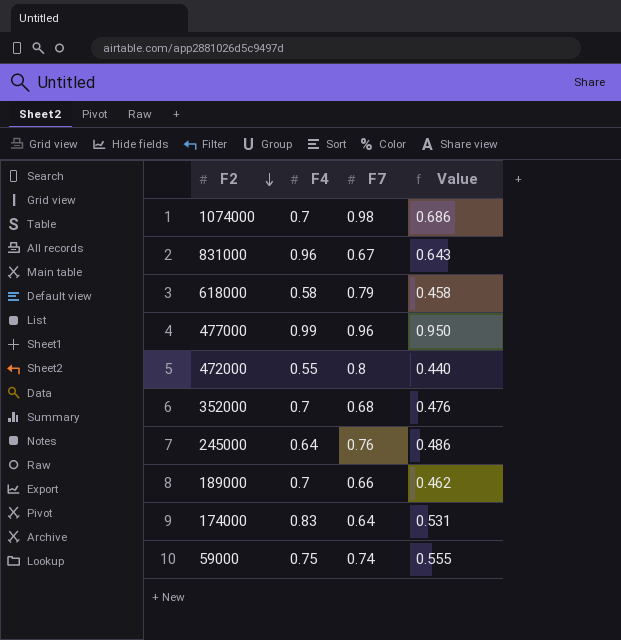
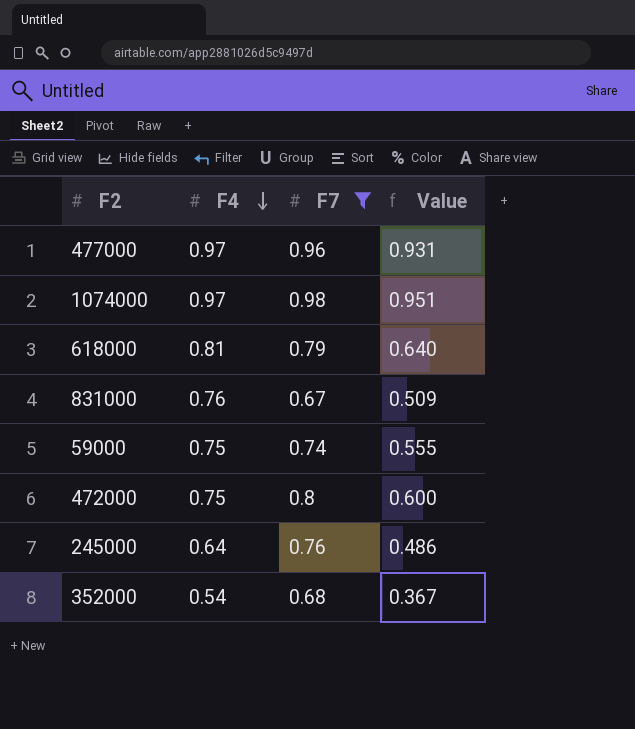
filter: none -> F7 >= 0.67
row order: F2 descending -> F4 descending
477000 | F4: 0.99 -> 0.97
477000 | Value: 0.950 -> 0.931
1074000 | F4: 0.7 -> 0.97
1074000 | Value: 0.686 -> 0.951
618000 | F4: 0.58 -> 0.81
618000 | Value: 0.458 -> 0.640
831000 | F4: 0.96 -> 0.76
831000 | Value: 0.643 -> 0.509
472000 | F4: 0.55 -> 0.75
472000 | Value: 0.440 -> 0.600
352000 | F4: 0.7 -> 0.54
352000 | Value: 0.476 -> 0.367

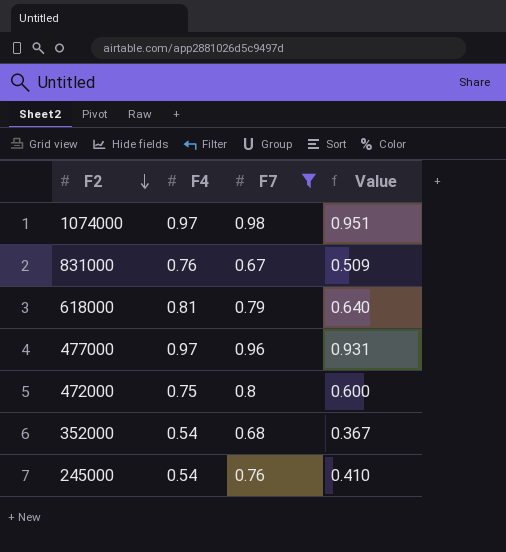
row order: F4 descending -> F2 descending
row 59000: 0.75 | 0.74 | 0.555 -> none
245000 | F4: 0.64 -> 0.54
245000 | Value: 0.486 -> 0.410

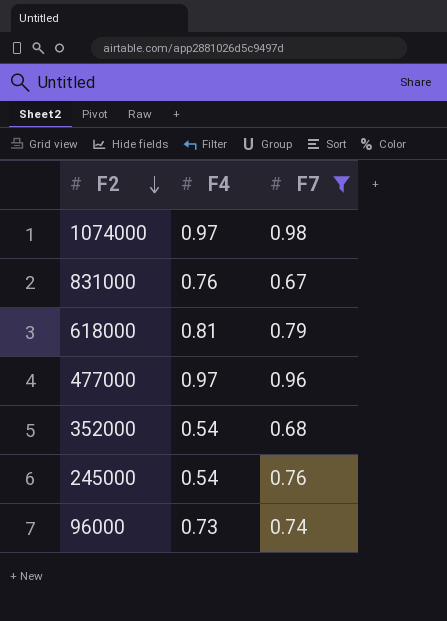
column Value | formula: [F4] * [F7] -> none
row 472000: 0.75 | 0.8 | 0.600 -> none
row 96000: none -> 0.73 | 0.74

